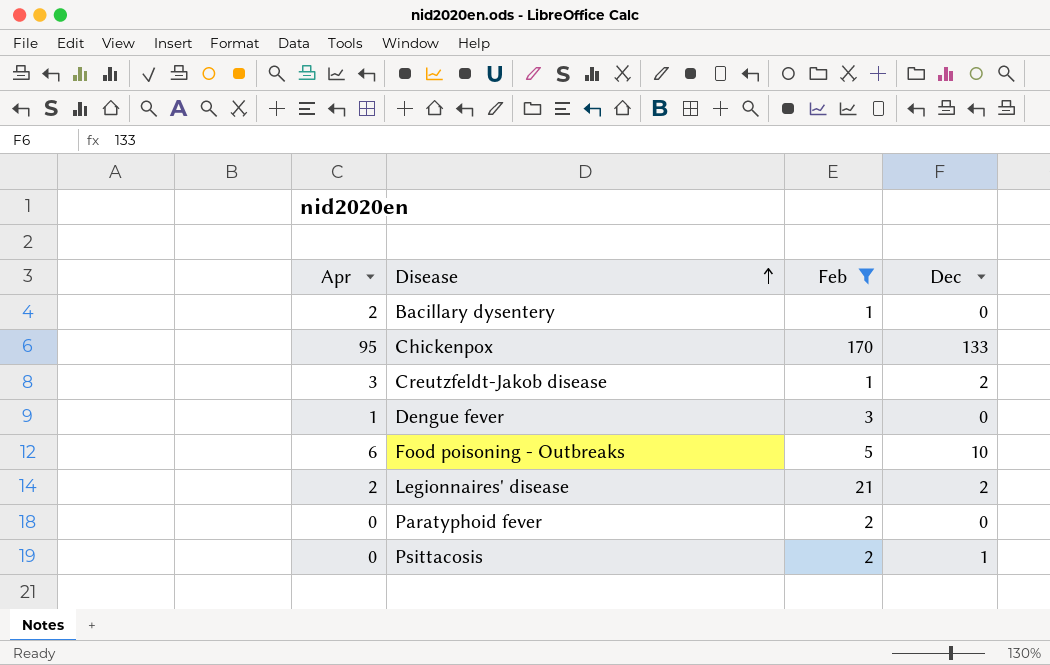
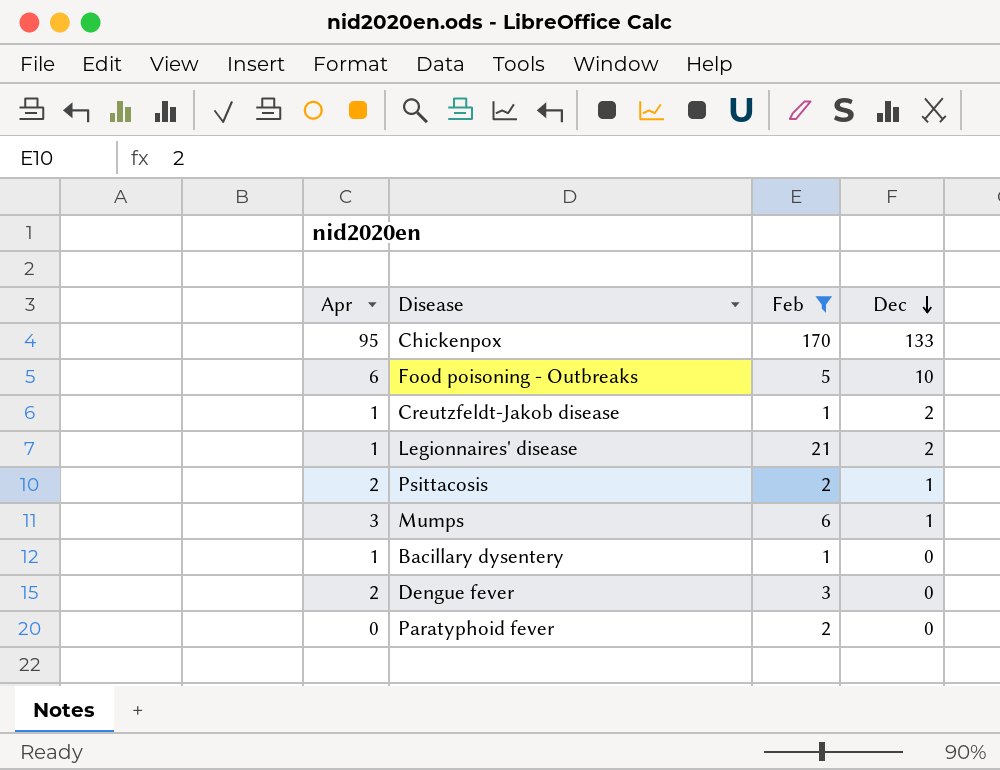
row order: Disease ascending -> Dec descending
Creutzfeldt-Jakob disease | Apr: 3 -> 1
Legionnaires' disease | Apr: 2 -> 1
Psittacosis | Apr: 0 -> 2
row Mumps: none -> 3 | 6 | 1
Bacillary dysentery | Apr: 2 -> 1
Dengue fever | Apr: 1 -> 2

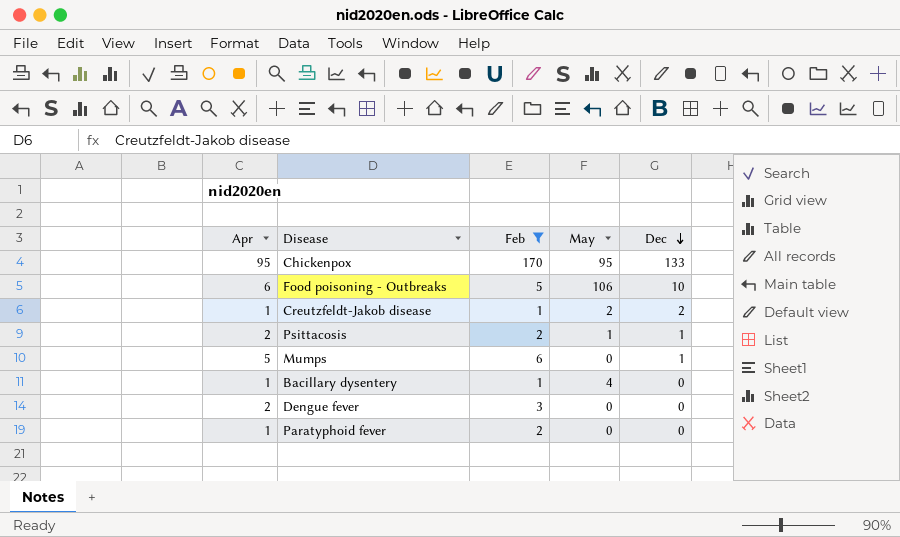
column May | position: none -> 4
row Legionnaires' disease: 1 | 21 | 2 -> none
Mumps | Apr: 3 -> 5
Paratyphoid fever | Apr: 0 -> 1

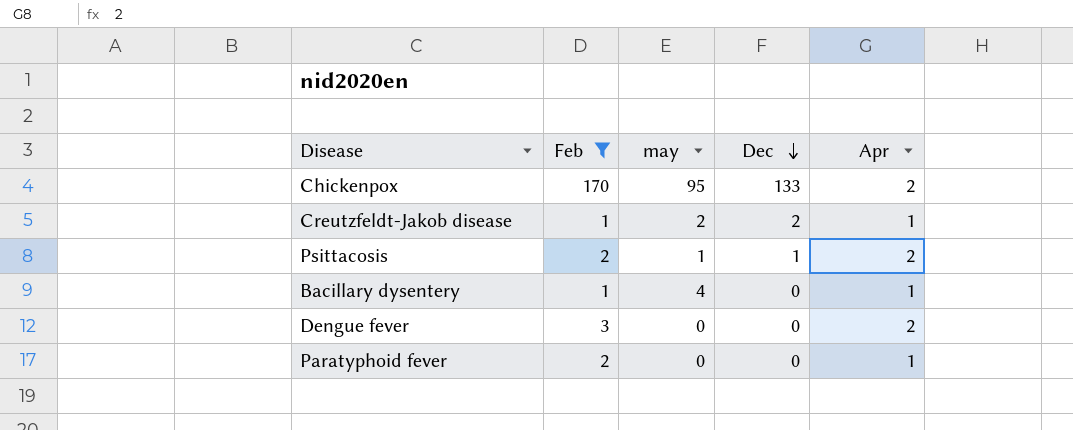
column name: May -> may
column Apr | position: 1 -> 5
row Food poisoning - Outbreaks: 6 | 5 | 106 | 10 -> none
row Mumps: 5 | 6 | 0 | 1 -> none
Chickenpox | Apr: 95 -> 2

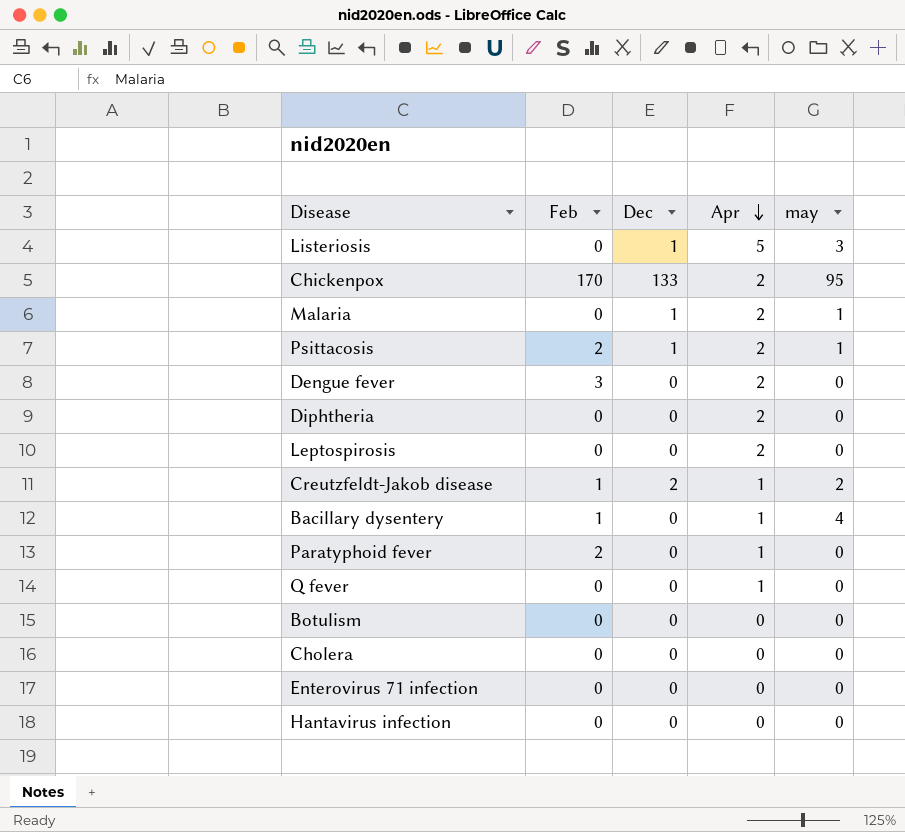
filter: Feb != 0 -> none
row order: Dec descending -> Apr descending
column may | position: 3 -> 5

